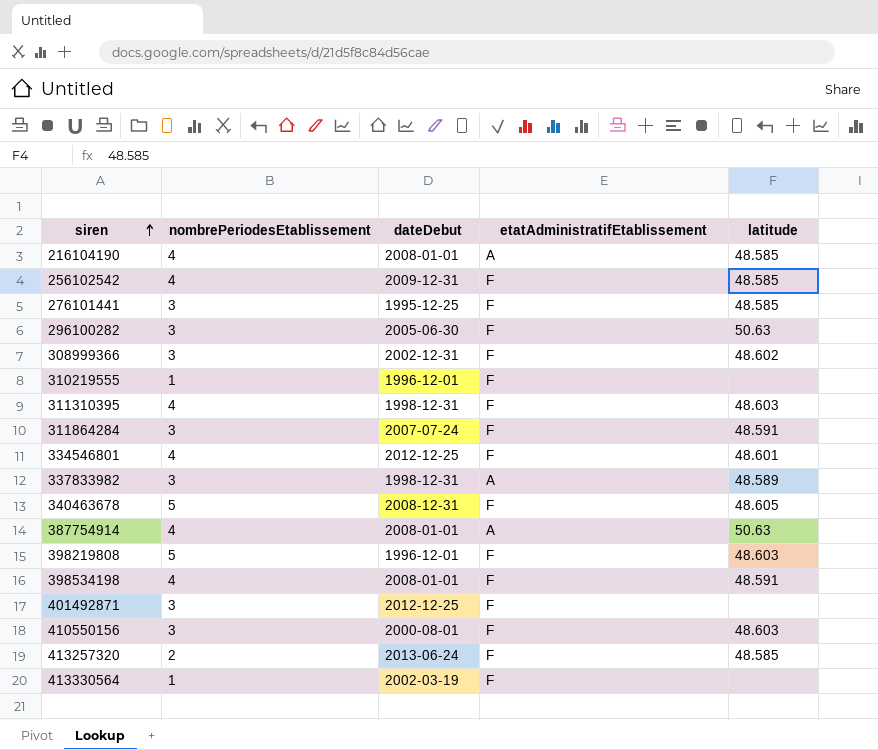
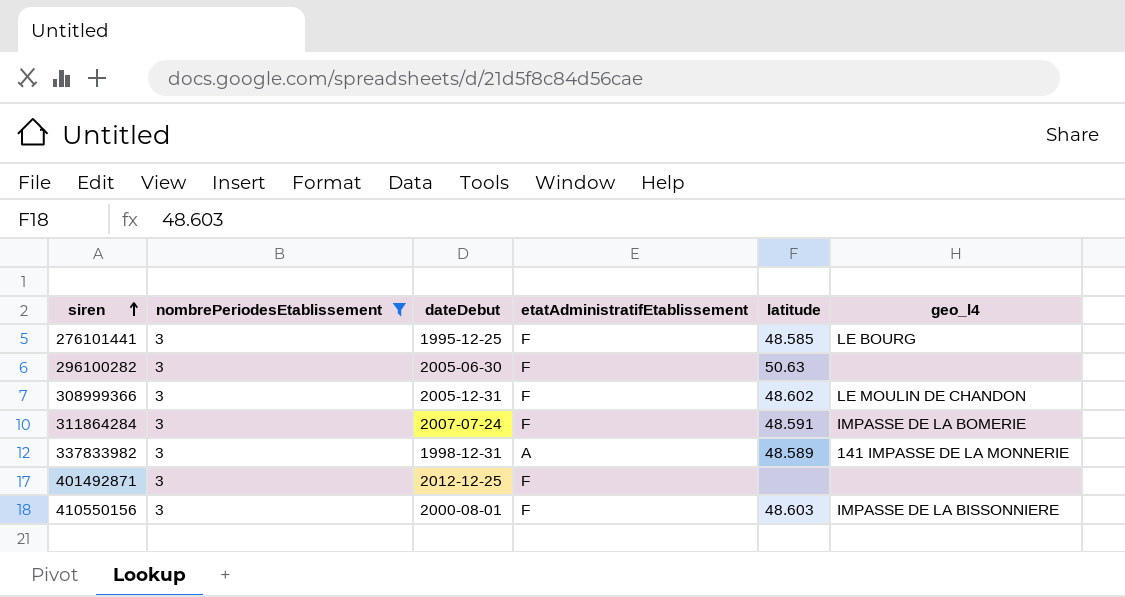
filter: none -> nombrePeriodesEtablissement = 3
column geo_l4 | position: none -> 6
308999366 | dateDebut: 2002-12-31 -> 2005-12-31

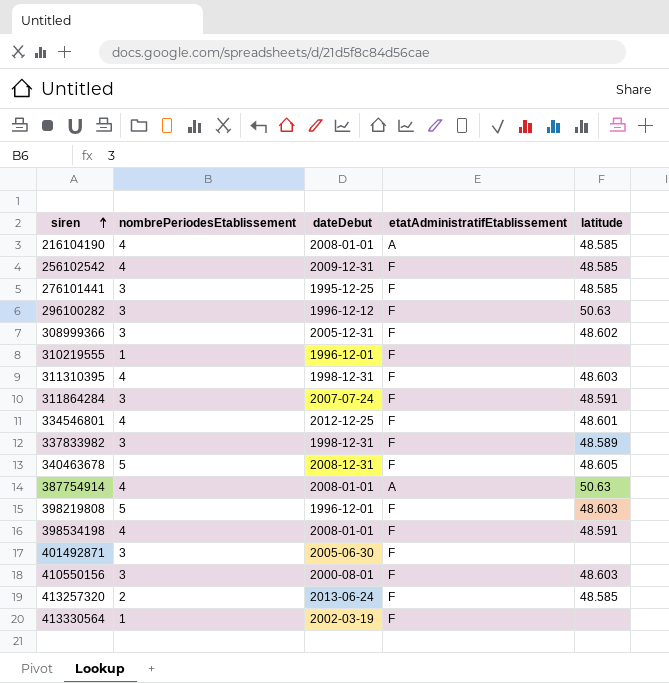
filter: nombrePeriodesEtablissement = 3 -> none
column geo_l4 | position: 6 -> none
296100282 | dateDebut: 2005-06-30 -> 1996-12-12
337833982 | etatAdministratifEtablissement: A -> F
401492871 | dateDebut: 2012-12-25 -> 2005-06-30

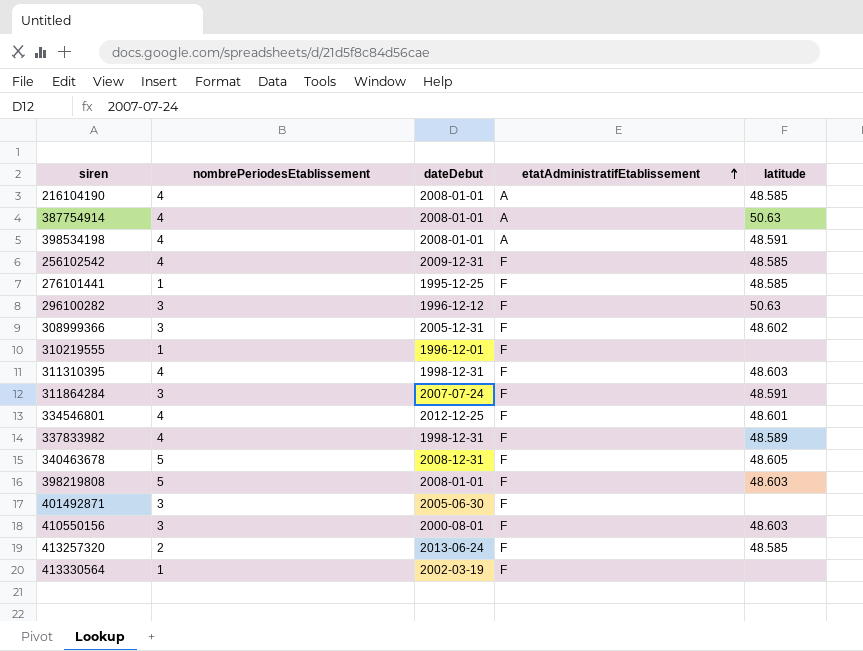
row order: siren ascending -> etatAdministratifEtablissement ascending
398534198 | etatAdministratifEtablissement: F -> A
276101441 | nombrePeriodesEtablissement: 3 -> 1
337833982 | nombrePeriodesEtablissement: 3 -> 4
398219808 | dateDebut: 1996-12-01 -> 2008-01-01

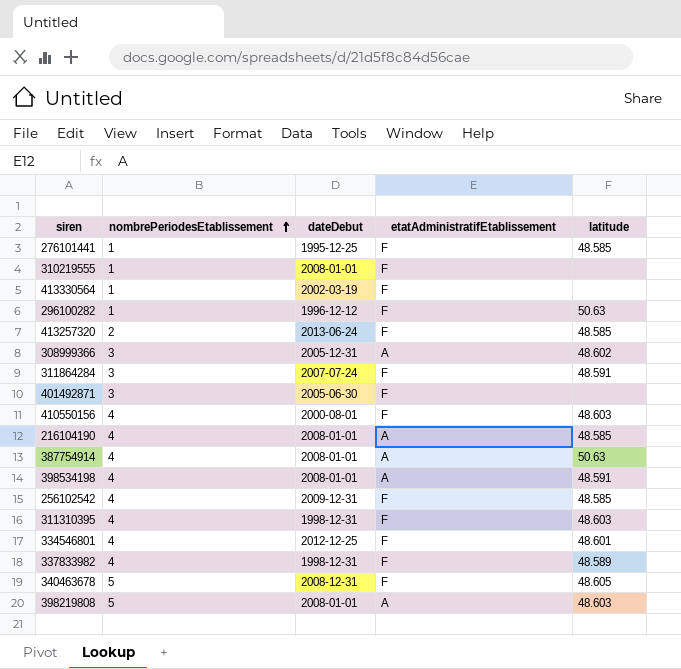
row order: etatAdministratifEtablissement ascending -> nombrePeriodesEtablissement ascending
310219555 | dateDebut: 1996-12-01 -> 2008-01-01
296100282 | nombrePeriodesEtablissement: 3 -> 1
308999366 | etatAdministratifEtablissement: F -> A
410550156 | nombrePeriodesEtablissement: 3 -> 4
398219808 | etatAdministratifEtablissement: F -> A

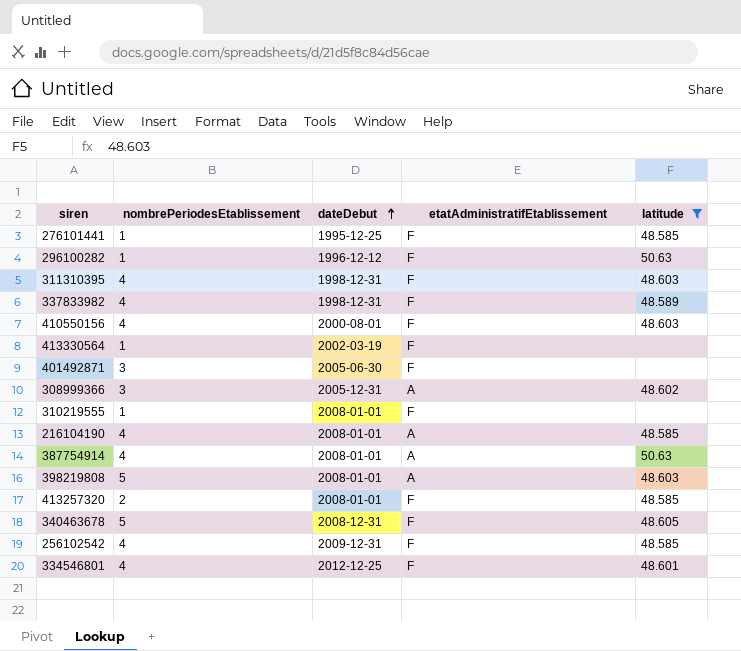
filter: none -> latitude != 48.591
row order: nombrePeriodesEtablissement ascending -> dateDebut ascending
413257320 | dateDebut: 2013-06-24 -> 2008-01-01

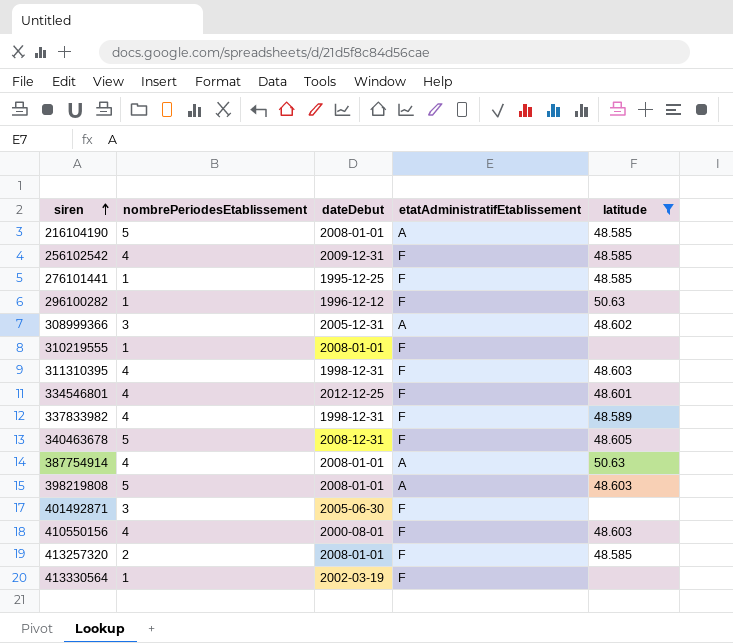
row order: dateDebut ascending -> siren ascending
216104190 | nombrePeriodesEtablissement: 4 -> 5

